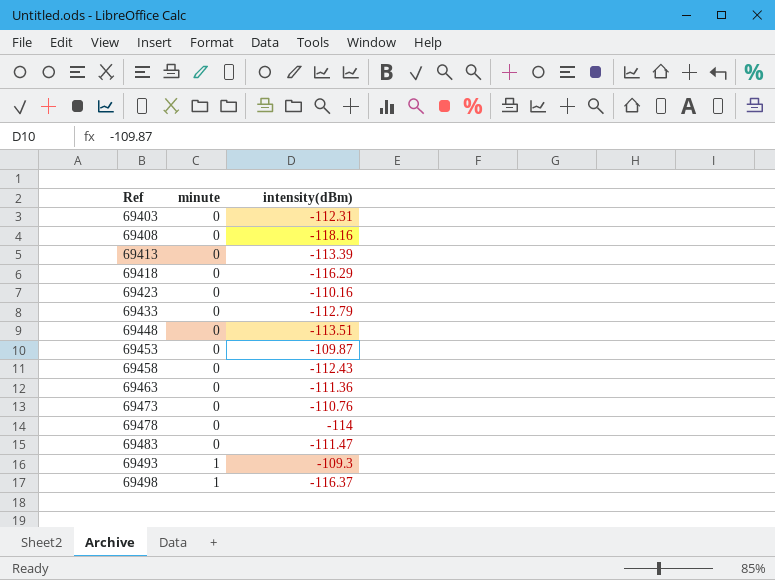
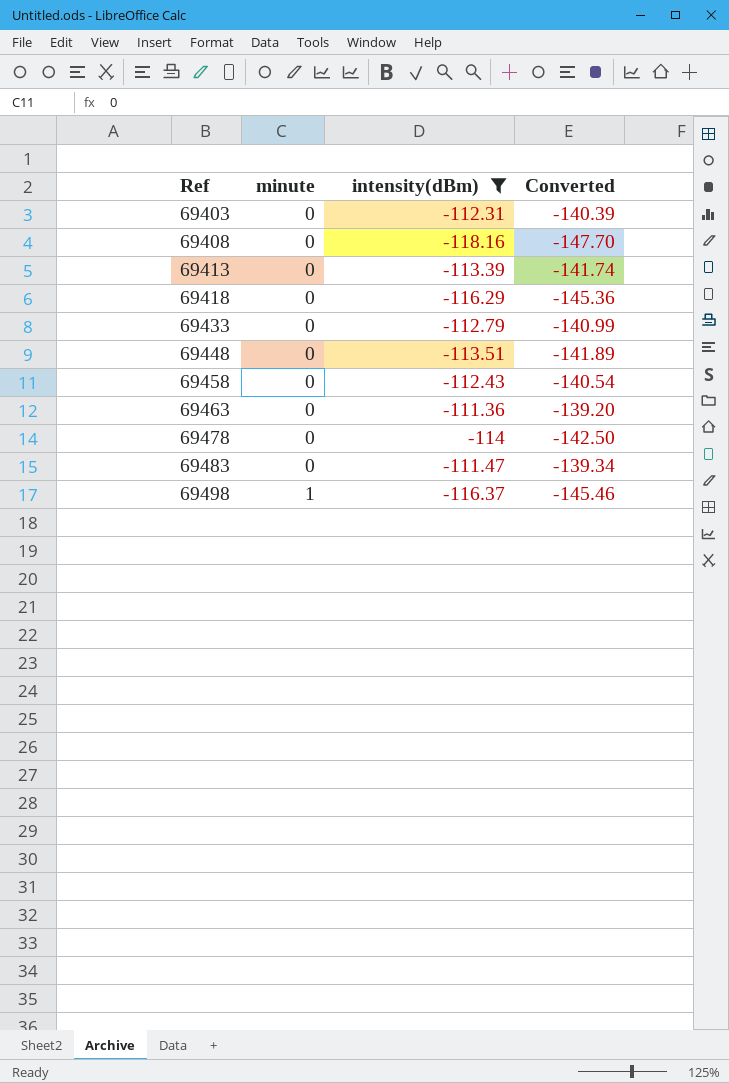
filter: none -> intensity(dBm) <= -111.36
column Converted | formula: none -> [intensity(dBm)] * 1.25

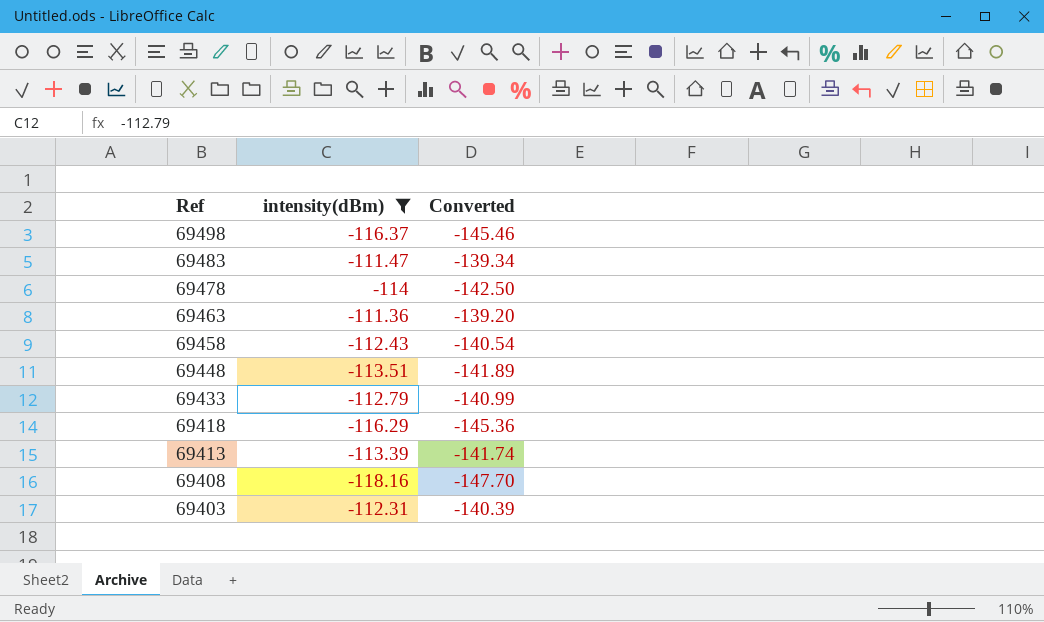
row order: Ref ascending -> Ref descending
column minute | position: 2 -> none

